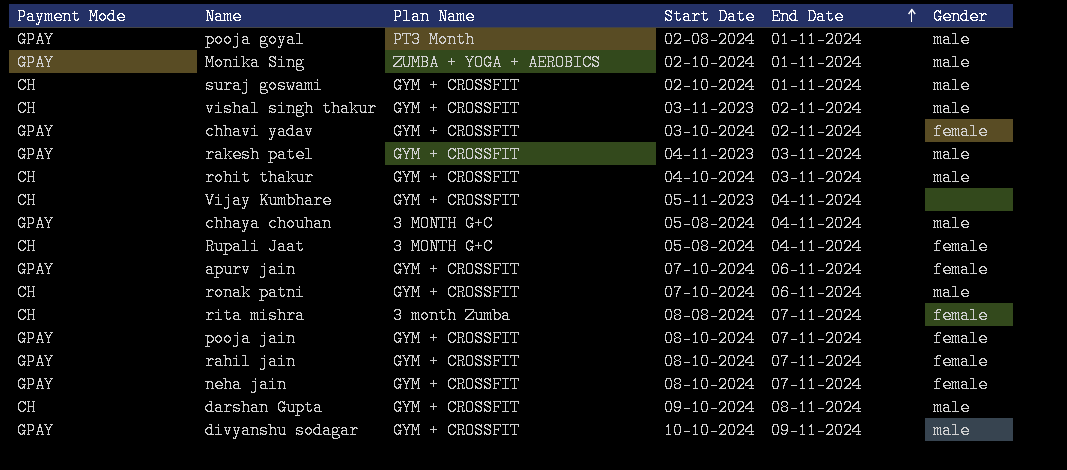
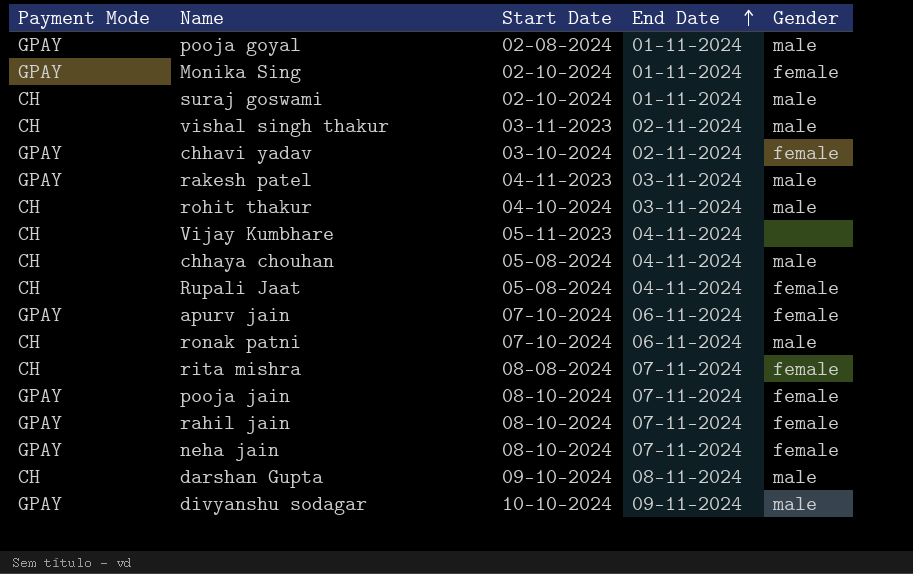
column Plan Name | position: 3 -> none
Monika Sing | Gender: male -> female
chhaya chouhan | Payment Mode: GPAY -> CH

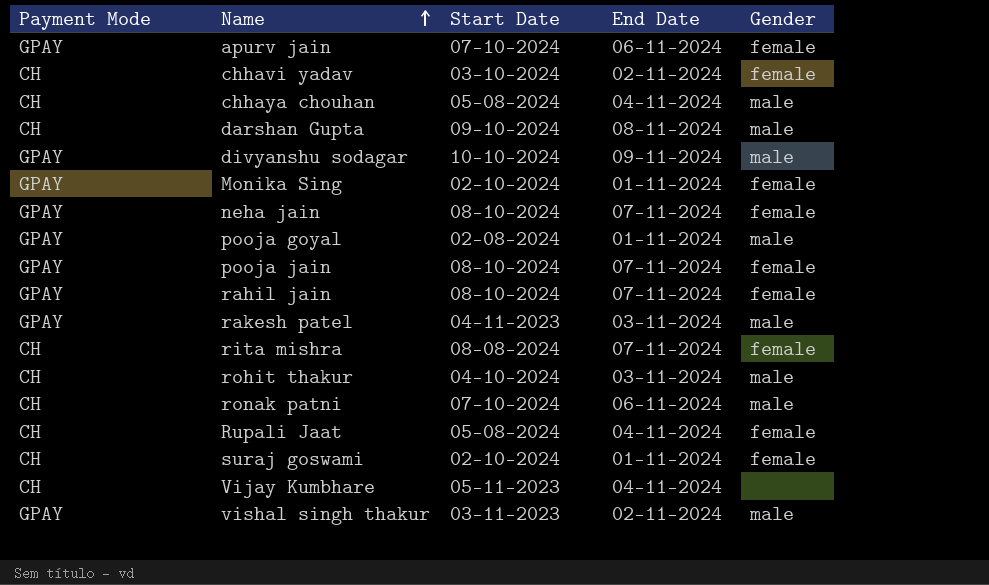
row order: End Date ascending -> Name ascending
chhavi yadav | Payment Mode: GPAY -> CH
suraj goswami | Gender: male -> female
vishal singh thakur | Payment Mode: CH -> GPAY

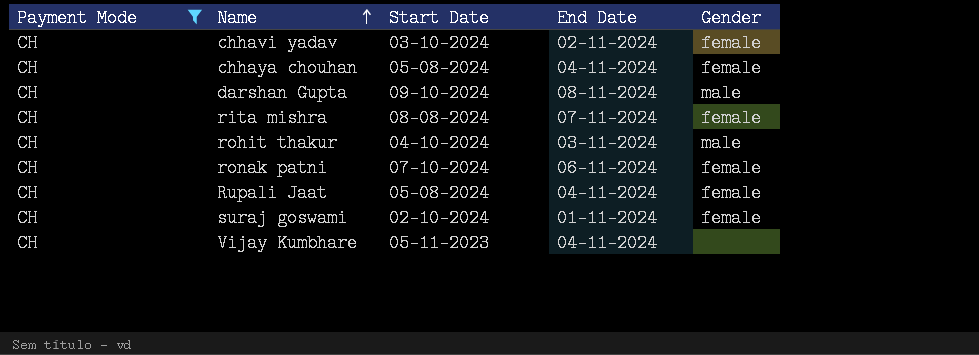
filter: none -> Payment Mode = CH
chhaya chouhan | Gender: male -> female
ronak patni | Gender: male -> female

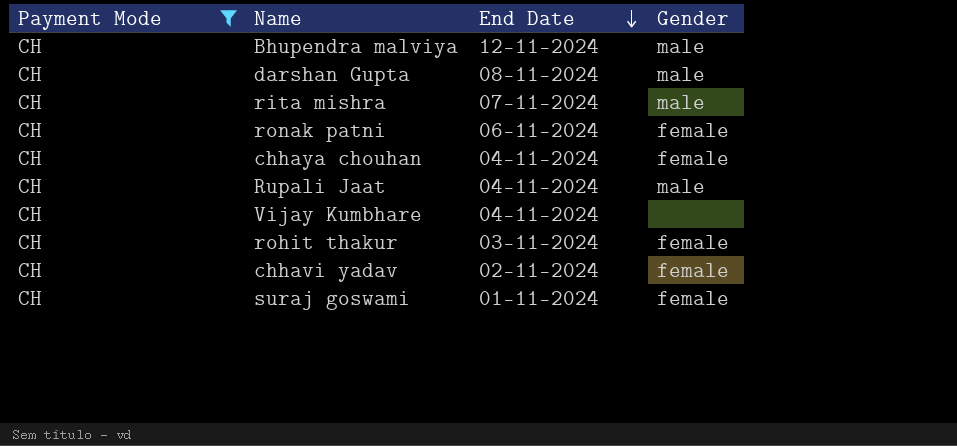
row order: Name ascending -> End Date descending
column Start Date | position: 3 -> none
row Bhupendra malviya: none -> CH | 12-11-2024 | male
rita mishra | Gender: female -> male
Rupali Jaat | Gender: female -> male
rohit thakur | Gender: male -> female

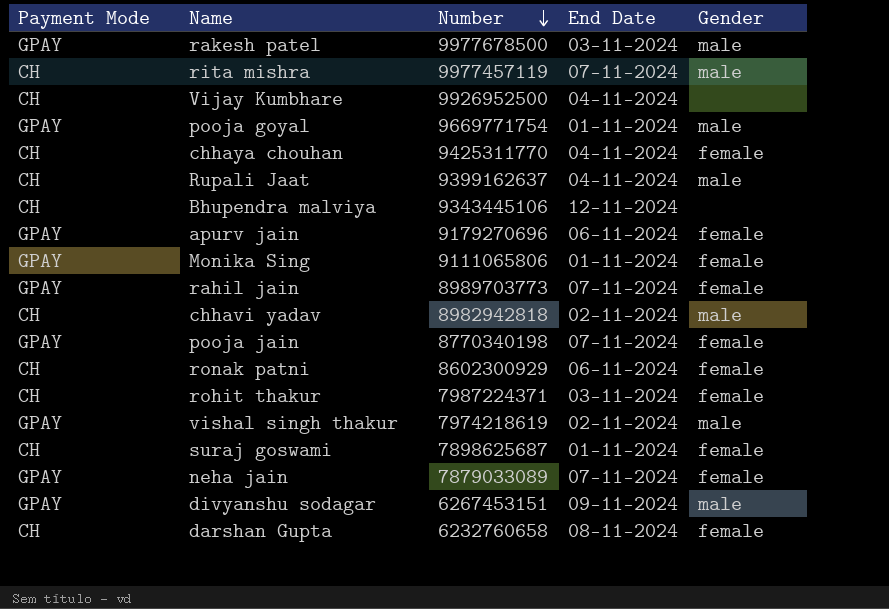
filter: Payment Mode = CH -> none
row order: End Date descending -> Number descending
column Number | position: none -> 3
Bhupendra malviya | Gender: male -> none
chhavi yadav | Gender: female -> male
darshan Gupta | Gender: male -> female

